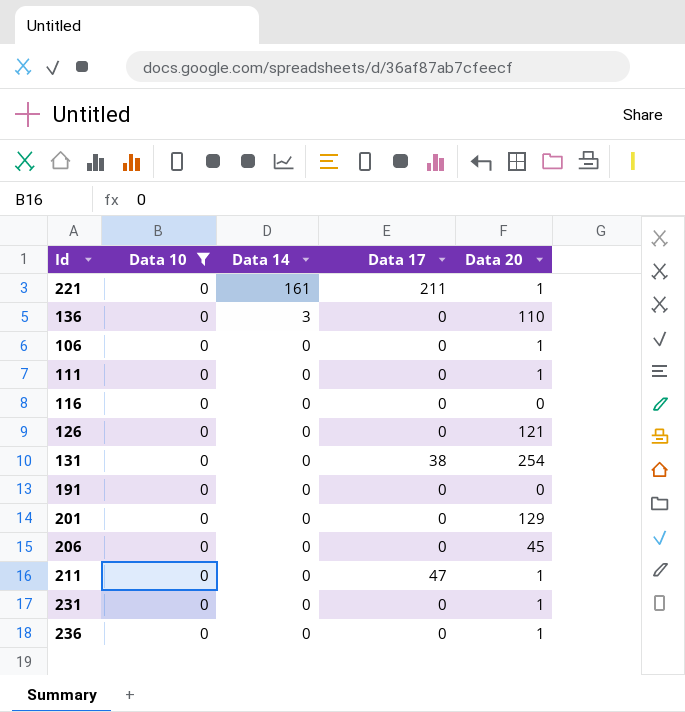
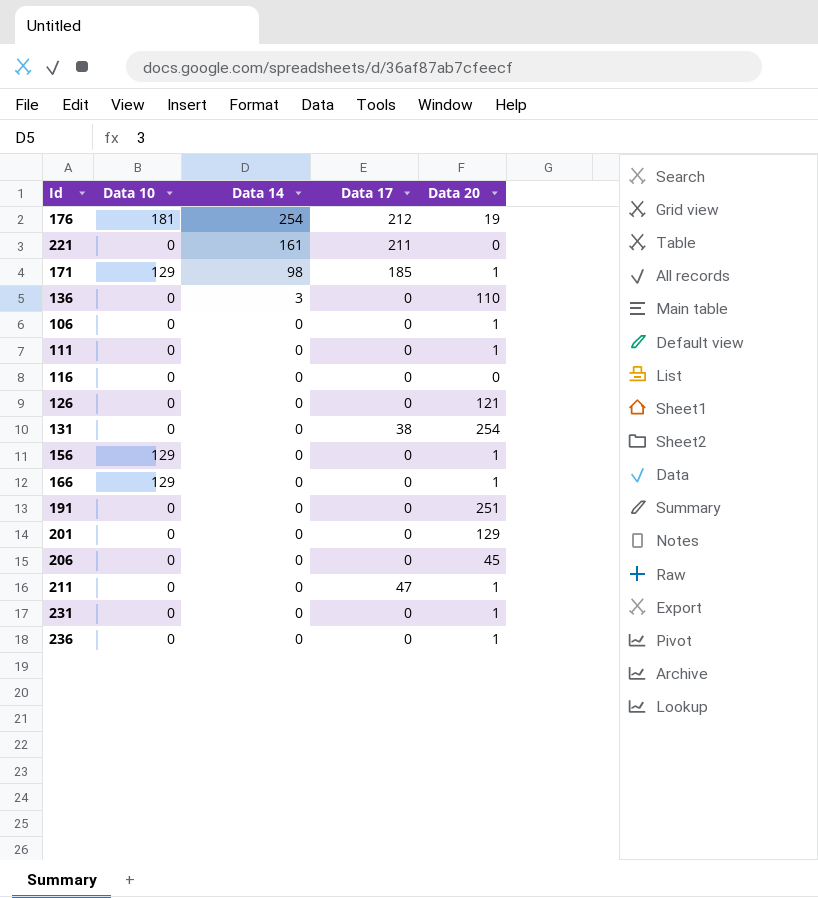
filter: Data 10 = 0 -> none
221 | Data 20: 1 -> 0
191 | Data 20: 0 -> 251

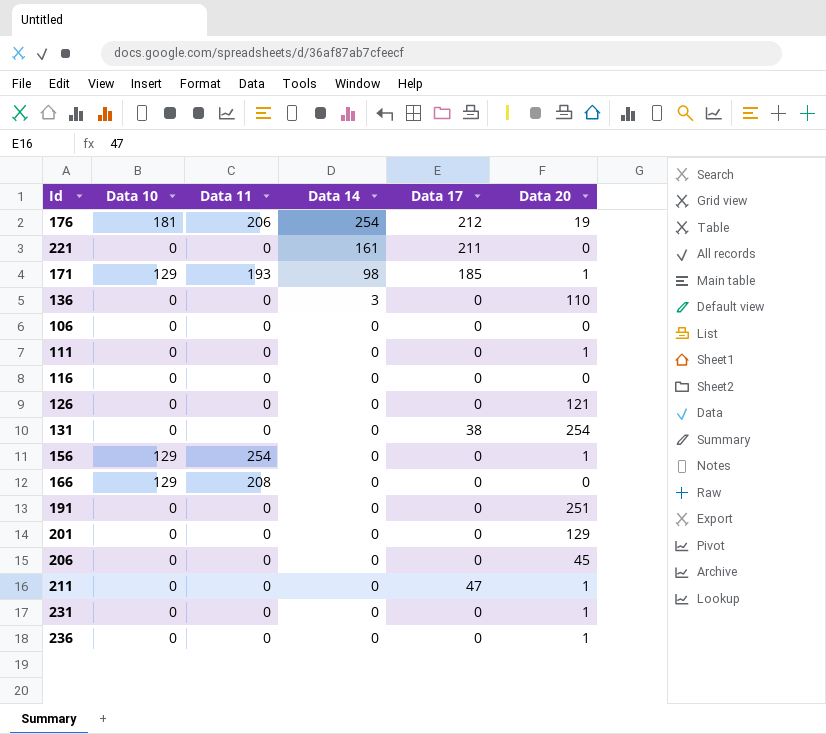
column Data 11 | position: none -> 3
106 | Data 20: 1 -> 0
166 | Data 20: 1 -> 0

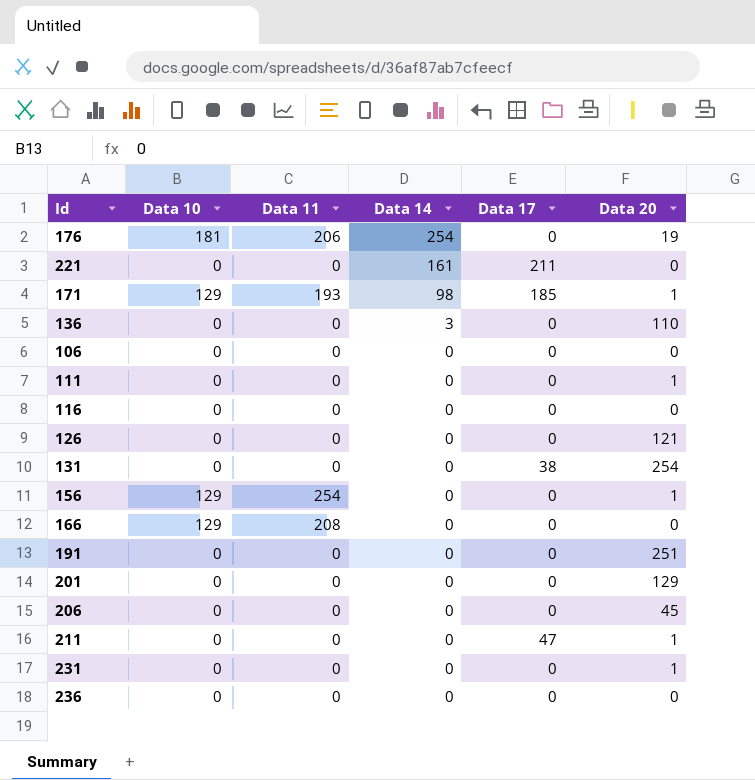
176 | Data 17: 212 -> 0
236 | Data 20: 1 -> 0

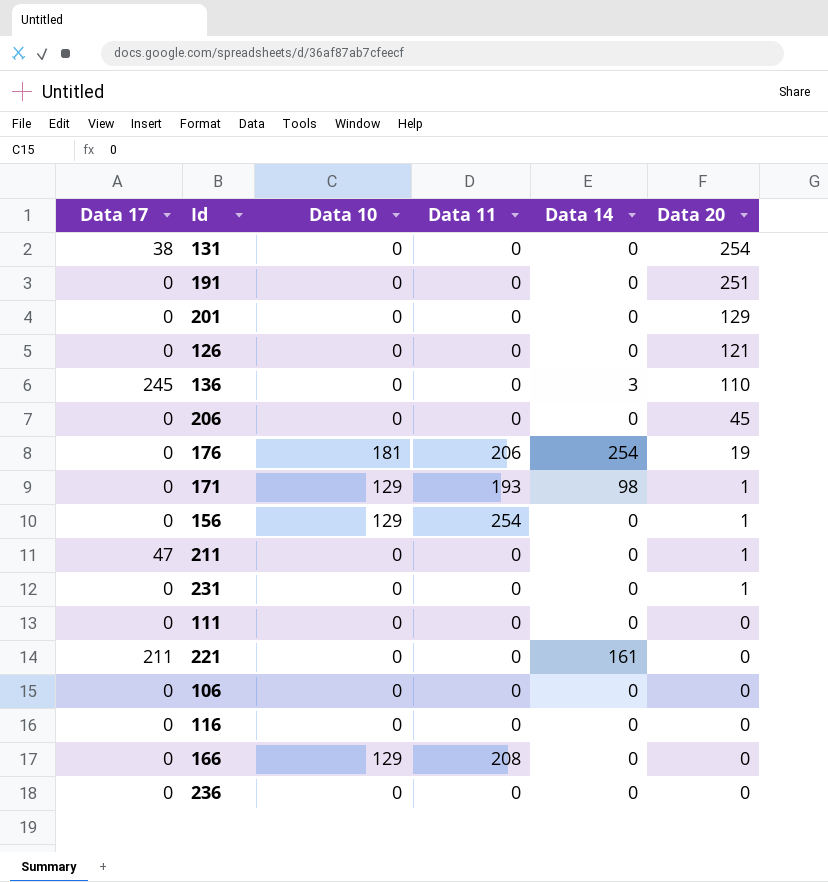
row order: Data 14 descending -> Data 20 descending
column Data 17 | position: 5 -> 1
136 | Data 17: 0 -> 245
171 | Data 17: 185 -> 0
111 | Data 20: 1 -> 0

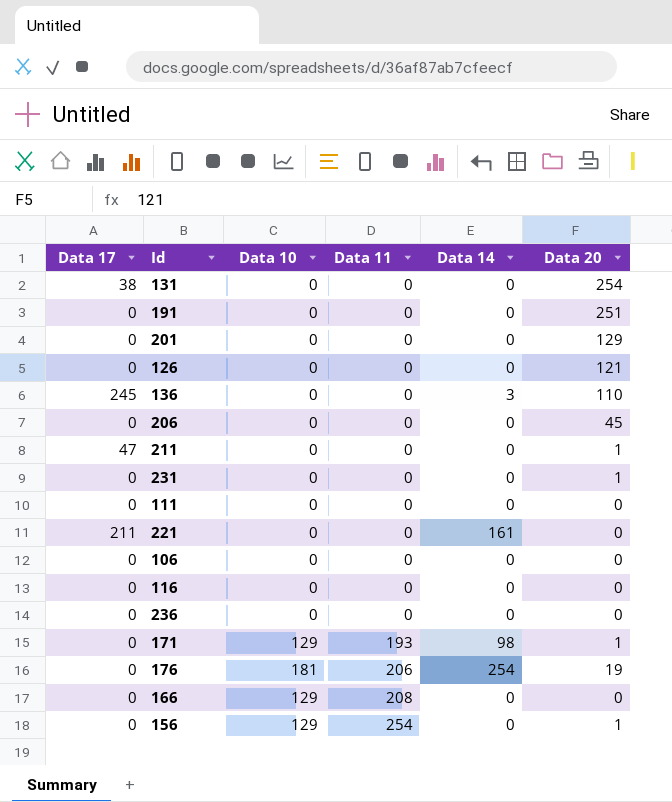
row order: Data 20 descending -> Data 11 ascending

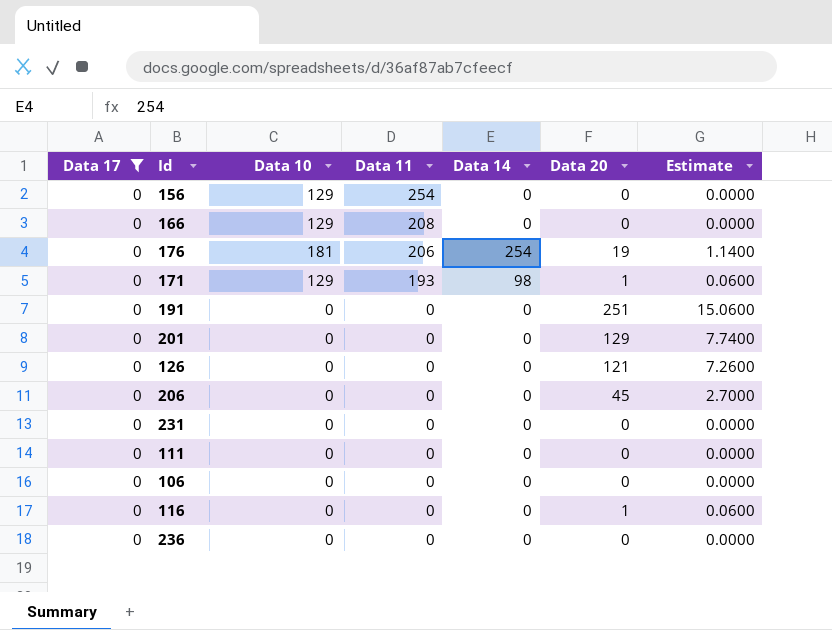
filter: none -> Data 17 = 0
row order: Data 11 ascending -> Data 11 descending
column Estimate | formula: none -> [Data 20] * 0.06
156 | Data 20: 1 -> 0
231 | Data 20: 1 -> 0
116 | Data 20: 0 -> 1

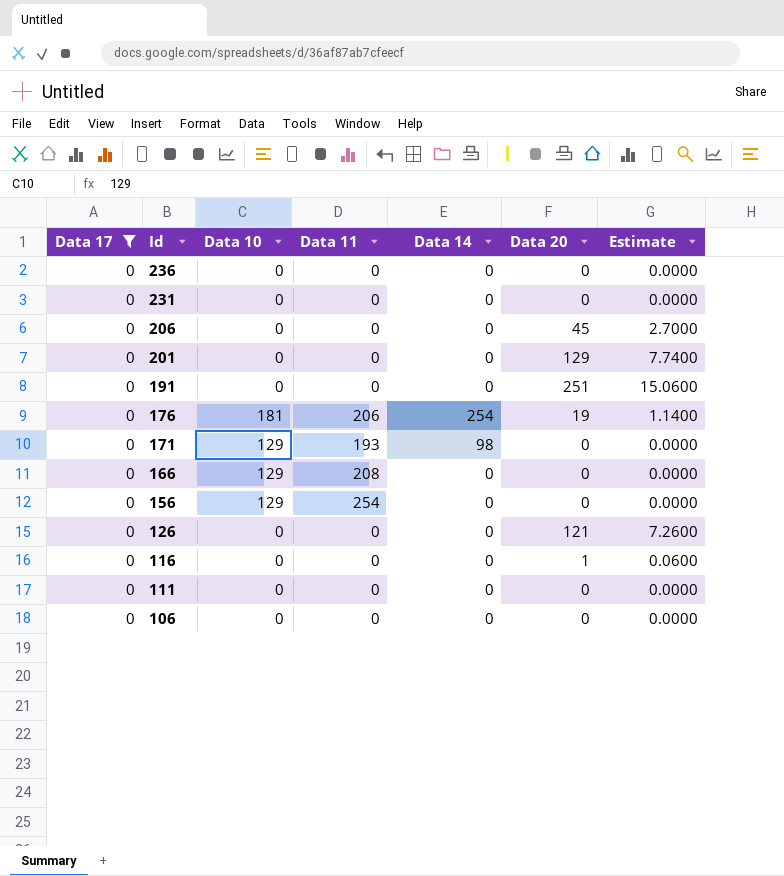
row order: Data 11 descending -> Id descending
171 | Data 20: 1 -> 0
171 | Estimate: 0.0600 -> 0.0000

